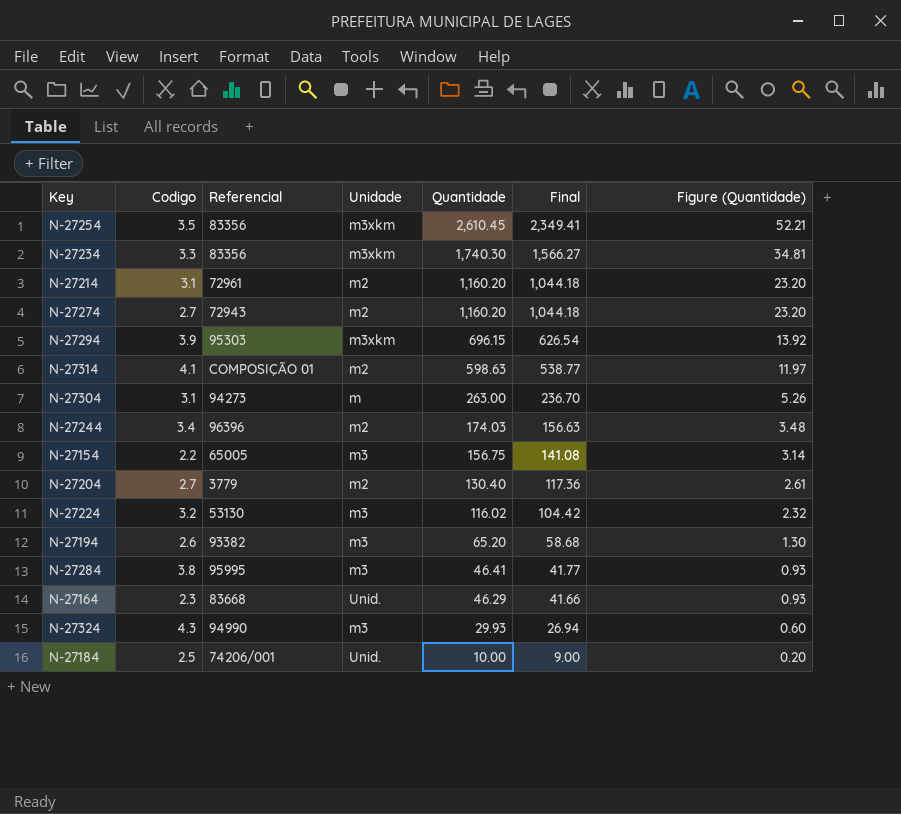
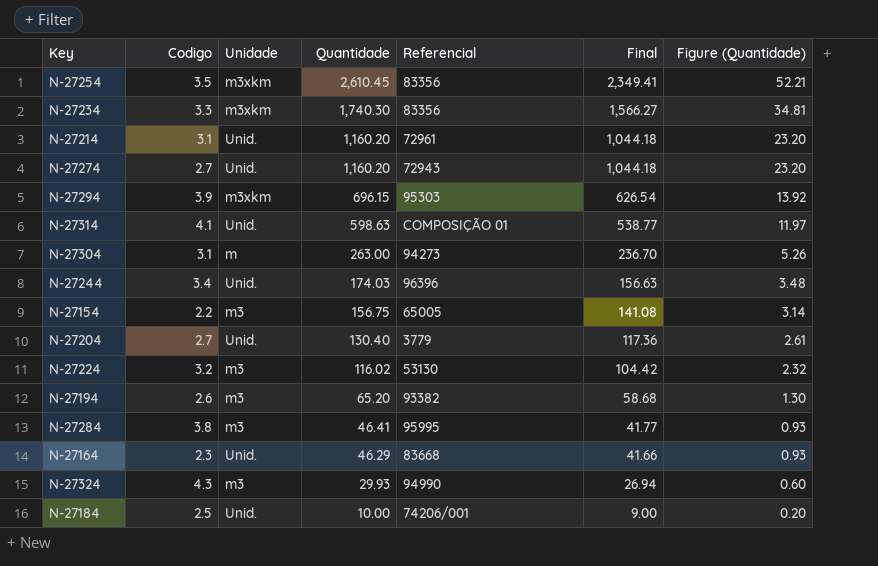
column Referencial | position: 3 -> 5
N-27214 | Unidade: m2 -> Unid.
N-27274 | Unidade: m2 -> Unid.
N-27314 | Unidade: m2 -> Unid.
N-27244 | Unidade: m2 -> Unid.
N-27204 | Unidade: m2 -> Unid.

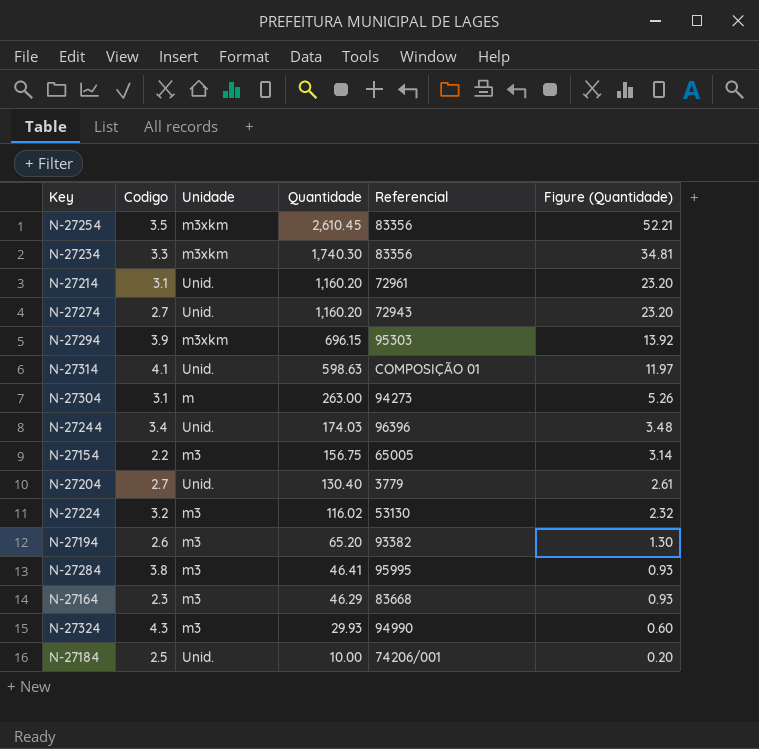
column Final | formula: [Quantidade] * 0.9 -> none
N-27164 | Unidade: Unid. -> m3

